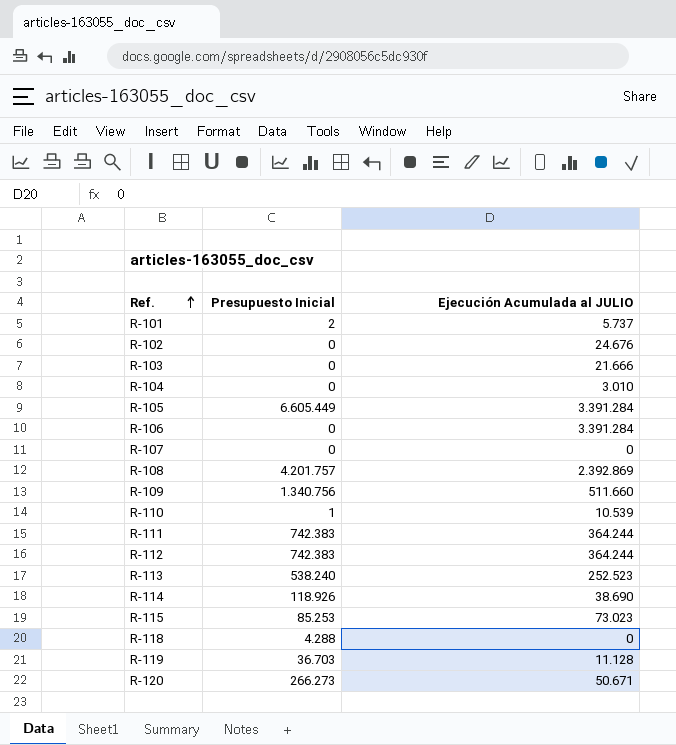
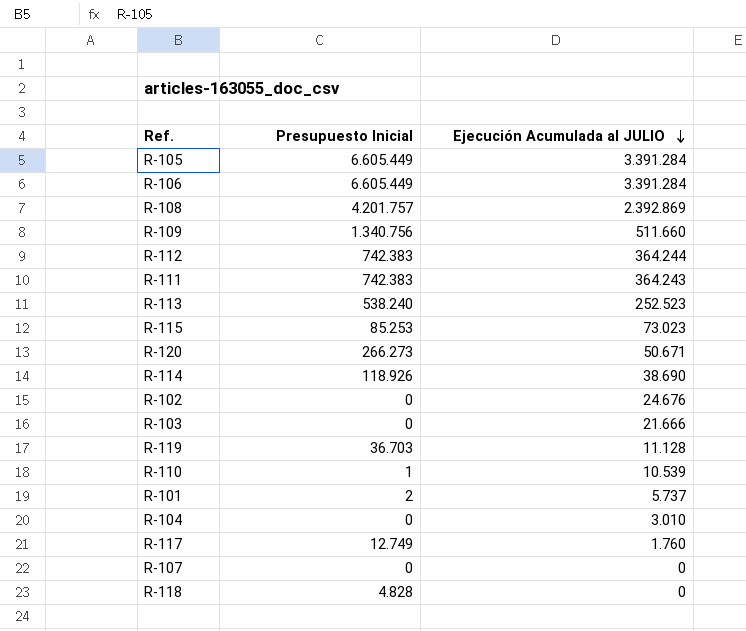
row order: Ref. ascending -> Ejecución Acumulada al JULIO descending
R-106 | Presupuesto Inicial: 0 -> 6.605.449
R-111 | Ejecución Acumulada al JULIO: 364.244 -> 364.243
row R-117: none -> 12.749 | 1.760
R-118 | Presupuesto Inicial: 4.288 -> 4.828

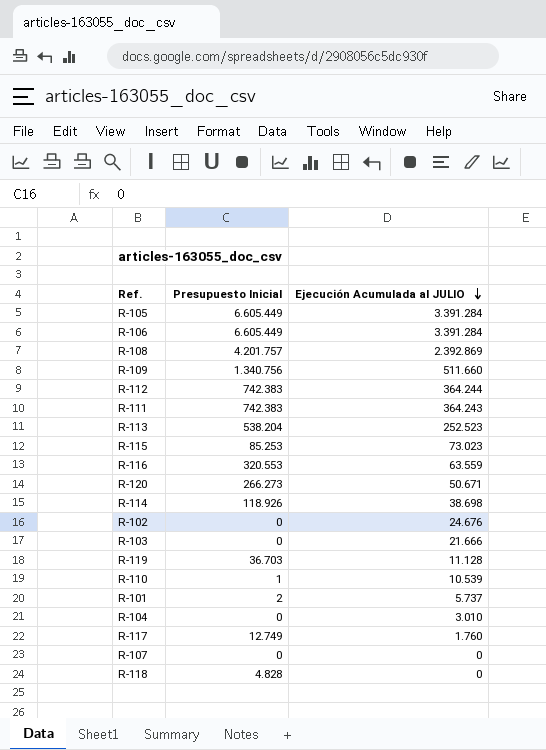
R-113 | Presupuesto Inicial: 538.240 -> 538.204
row R-116: none -> 320.553 | 63.559
R-114 | Ejecución Acumulada al JULIO: 38.690 -> 38.698

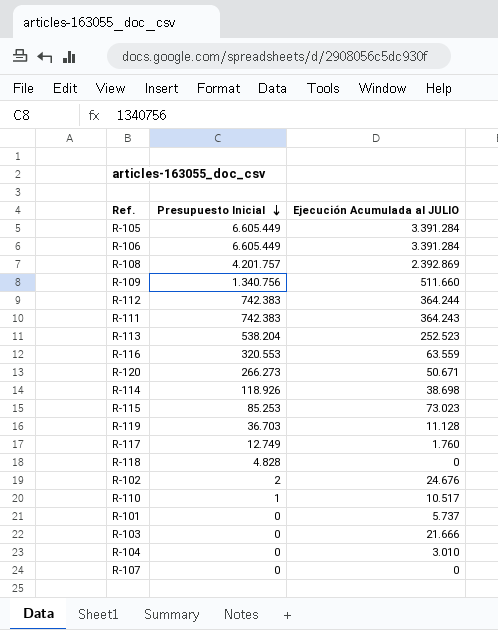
row order: Ejecución Acumulada al JULIO descending -> Presupuesto Inicial descending
R-102 | Presupuesto Inicial: 0 -> 2
R-110 | Ejecución Acumulada al JULIO: 10.539 -> 10.517
R-101 | Presupuesto Inicial: 2 -> 0

